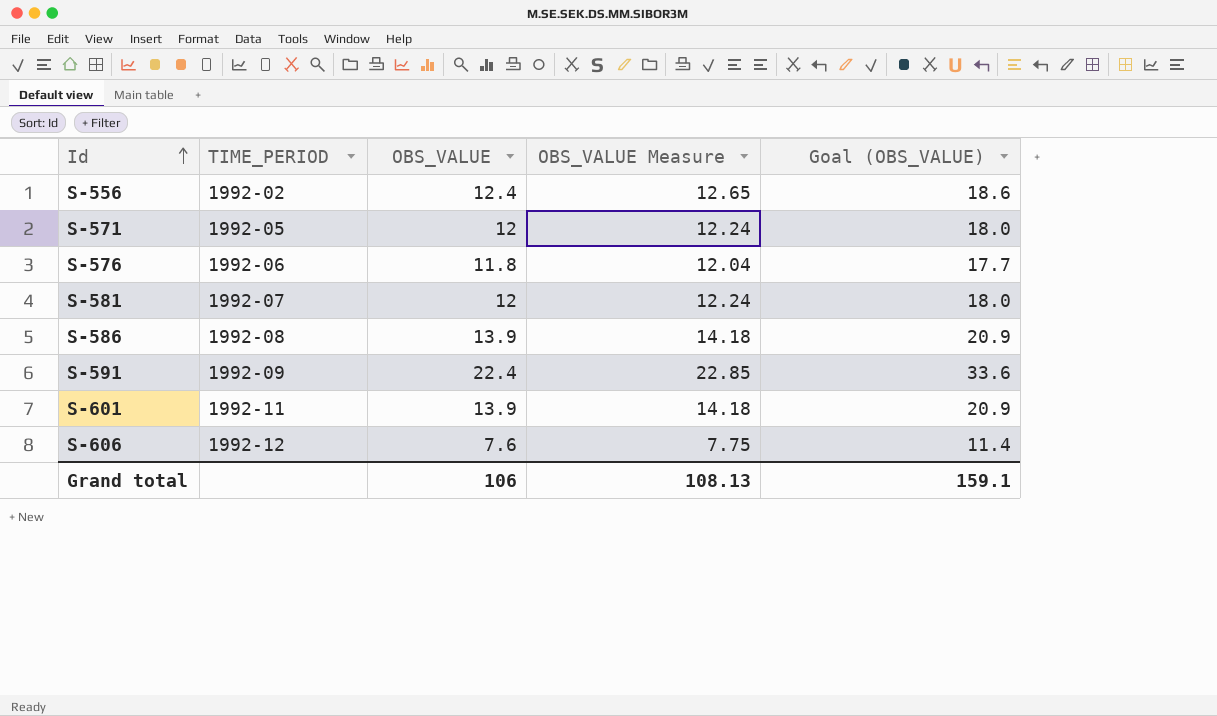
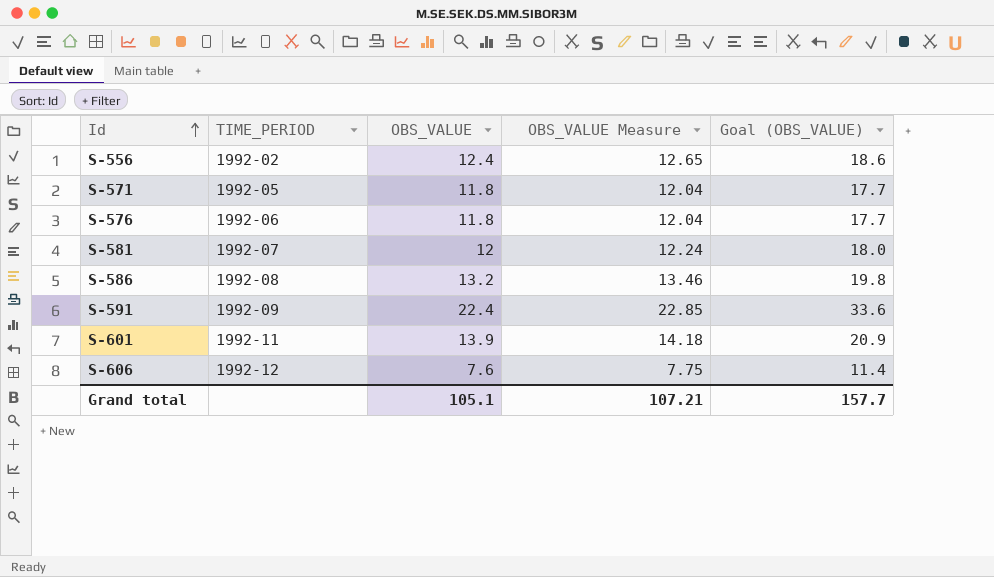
S-571 | OBS_VALUE: 12 -> 11.8
S-571 | OBS_VALUE Measure: 12.24 -> 12.04
S-571 | Goal (OBS_VALUE): 18.0 -> 17.7
S-586 | OBS_VALUE: 13.9 -> 13.2
S-586 | OBS_VALUE Measure: 14.18 -> 13.46
S-586 | Goal (OBS_VALUE): 20.9 -> 19.8
Grand total | OBS_VALUE: 106 -> 105.1
Grand total | OBS_VALUE Measure: 108.13 -> 107.21
Grand total | Goal (OBS_VALUE): 159.1 -> 157.7

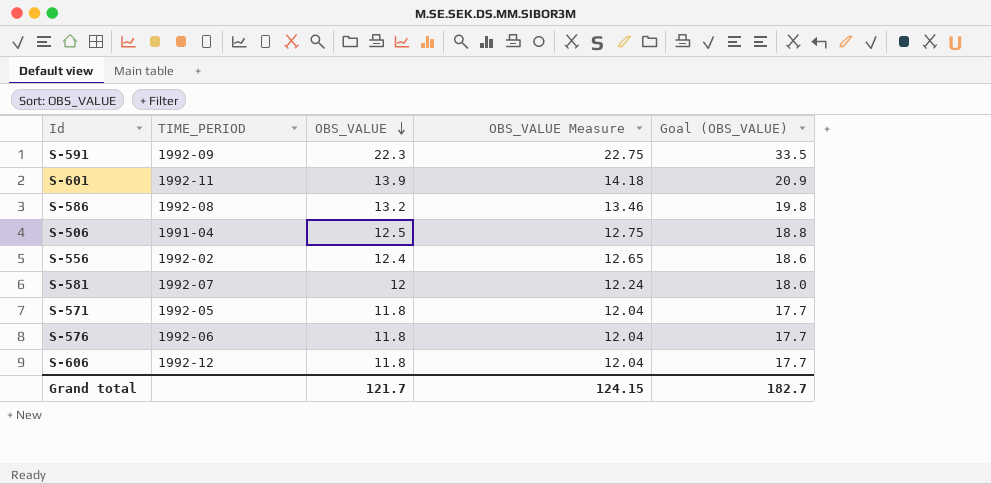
row order: Id ascending -> OBS_VALUE descending
S-591 | OBS_VALUE: 22.4 -> 22.3
S-591 | OBS_VALUE Measure: 22.85 -> 22.75
S-591 | Goal (OBS_VALUE): 33.6 -> 33.5
row S-506: none -> 1991-04 | 12.5 | 12.75 | 18.8
S-606 | OBS_VALUE: 7.6 -> 11.8
S-606 | OBS_VALUE Measure: 7.75 -> 12.04
S-606 | Goal (OBS_VALUE): 11.4 -> 17.7
Grand total | OBS_VALUE: 105.1 -> 121.7
Grand total | OBS_VALUE Measure: 107.21 -> 124.15
Grand total | Goal (OBS_VALUE): 157.7 -> 182.7

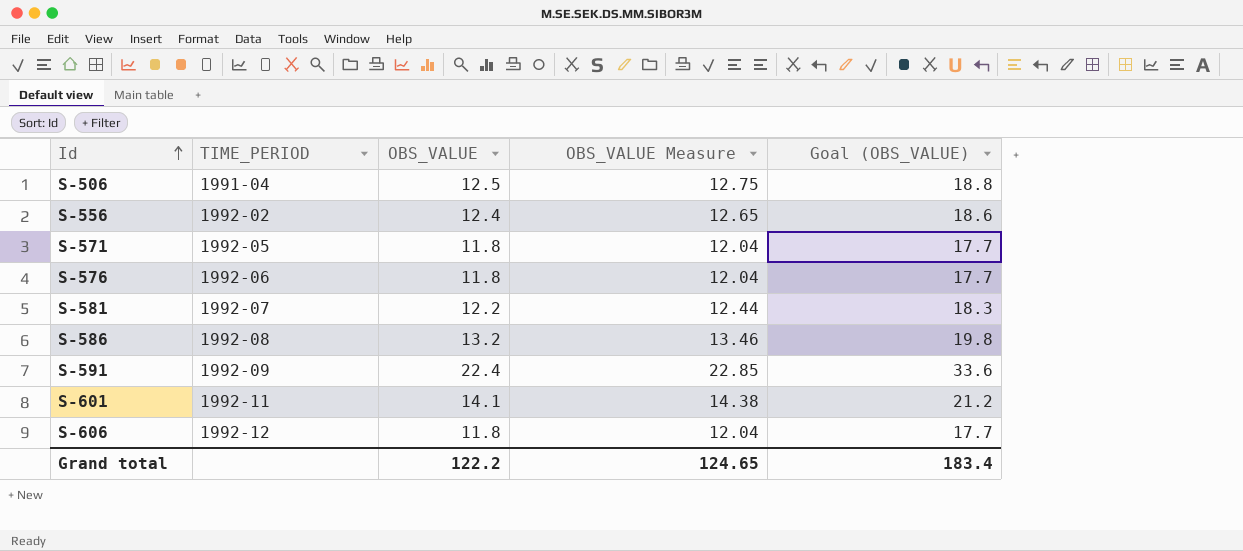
row order: OBS_VALUE descending -> Id ascending
S-581 | OBS_VALUE: 12 -> 12.2
S-581 | OBS_VALUE Measure: 12.24 -> 12.44
S-581 | Goal (OBS_VALUE): 18.0 -> 18.3
S-591 | OBS_VALUE: 22.3 -> 22.4
S-591 | OBS_VALUE Measure: 22.75 -> 22.85
S-591 | Goal (OBS_VALUE): 33.5 -> 33.6
S-601 | OBS_VALUE: 13.9 -> 14.1
S-601 | OBS_VALUE Measure: 14.18 -> 14.38
S-601 | Goal (OBS_VALUE): 20.9 -> 21.2
Grand total | OBS_VALUE: 121.7 -> 122.2
Grand total | OBS_VALUE Measure: 124.15 -> 124.65
Grand total | Goal (OBS_VALUE): 182.7 -> 183.4

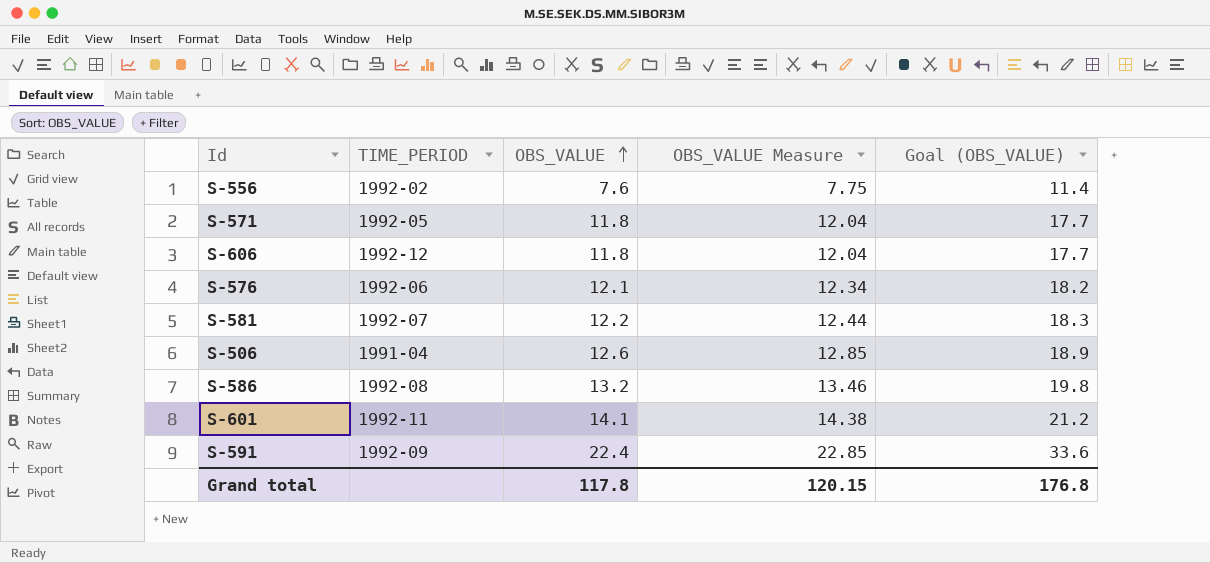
row order: Id ascending -> OBS_VALUE ascending
S-556 | OBS_VALUE: 12.4 -> 7.6
S-556 | OBS_VALUE Measure: 12.65 -> 7.75
S-556 | Goal (OBS_VALUE): 18.6 -> 11.4
S-576 | OBS_VALUE: 11.8 -> 12.1
S-576 | OBS_VALUE Measure: 12.04 -> 12.34
S-576 | Goal (OBS_VALUE): 17.7 -> 18.2
S-506 | OBS_VALUE: 12.5 -> 12.6
S-506 | OBS_VALUE Measure: 12.75 -> 12.85
S-506 | Goal (OBS_VALUE): 18.8 -> 18.9
Grand total | OBS_VALUE: 122.2 -> 117.8
Grand total | OBS_VALUE Measure: 124.65 -> 120.15
Grand total | Goal (OBS_VALUE): 183.4 -> 176.8

